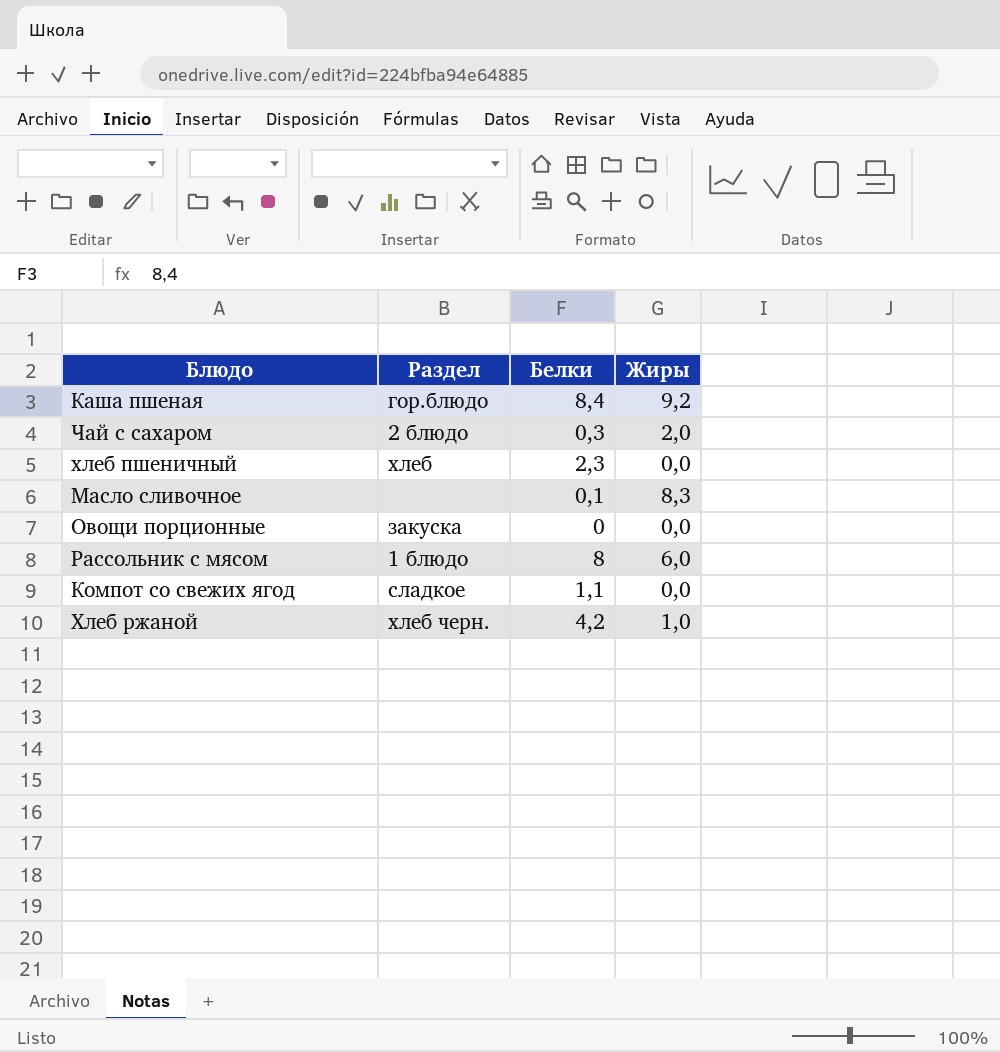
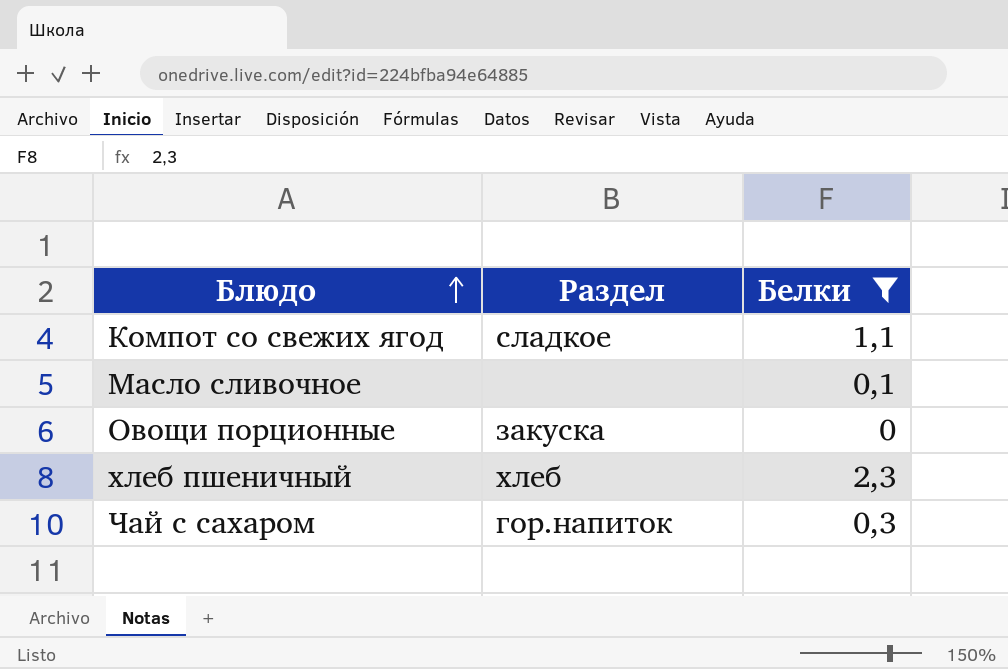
filter: none -> Белки <= 2,3
row order: none -> Блюдо ascending
column Жиры | position: 4 -> none
Чай с сахаром | Раздел: 2 блюдо -> гор.напиток

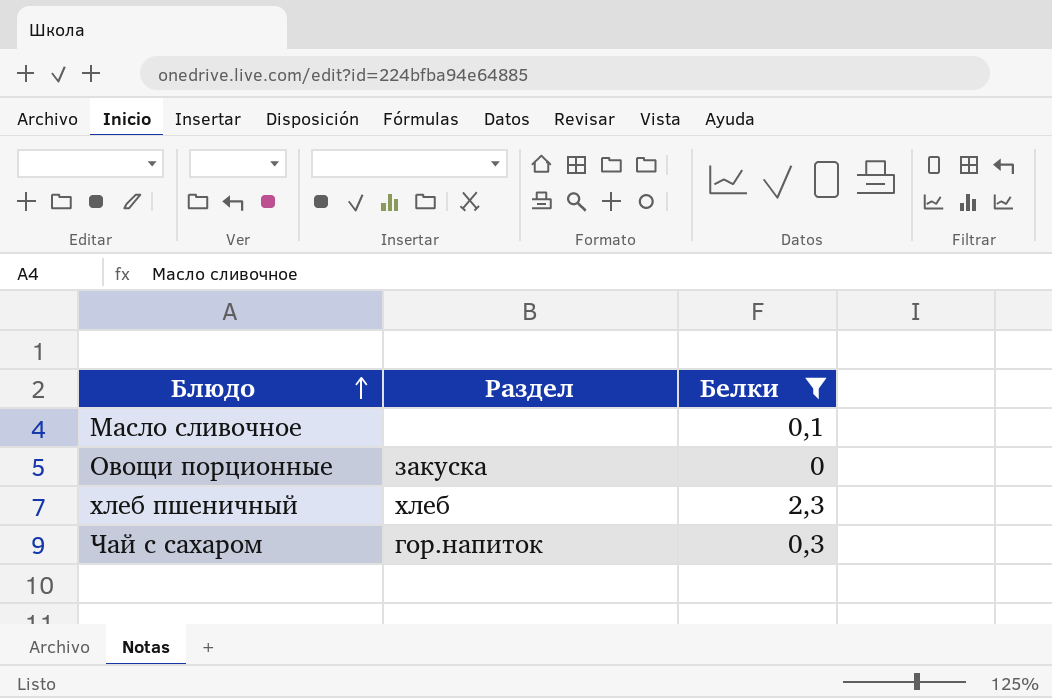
row Компот со свежих ягод: сладкое | 1,1 -> none

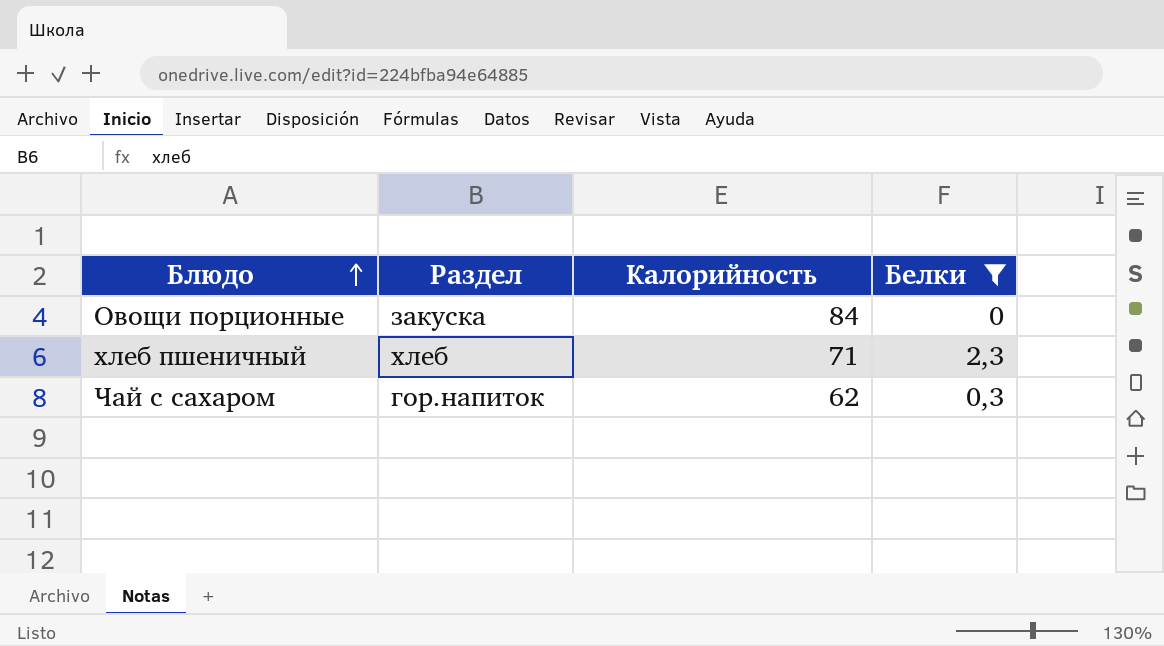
column Калорийность | position: none -> 3
row Масло сливочное: none | 0,1 -> none

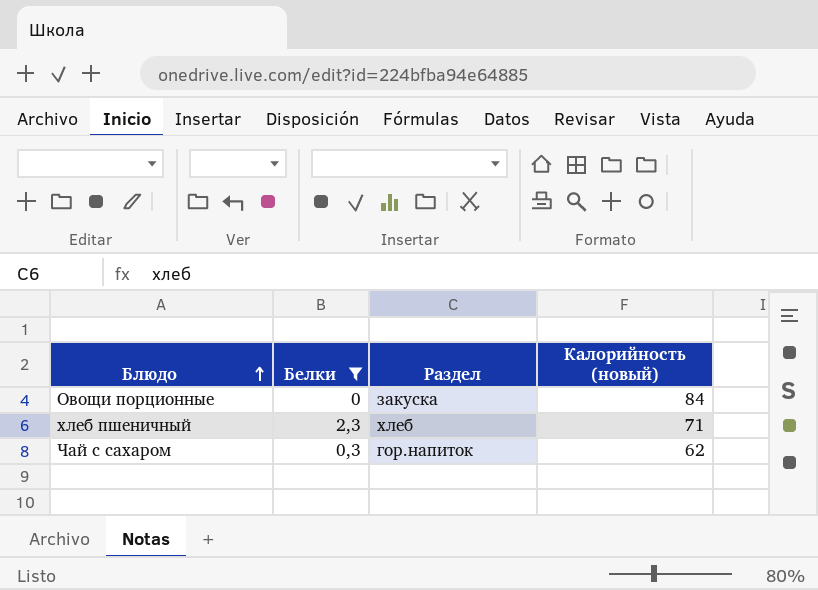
column Белки | position: 4 -> 2
column name: Калорийность -> Калорийность (новый)

